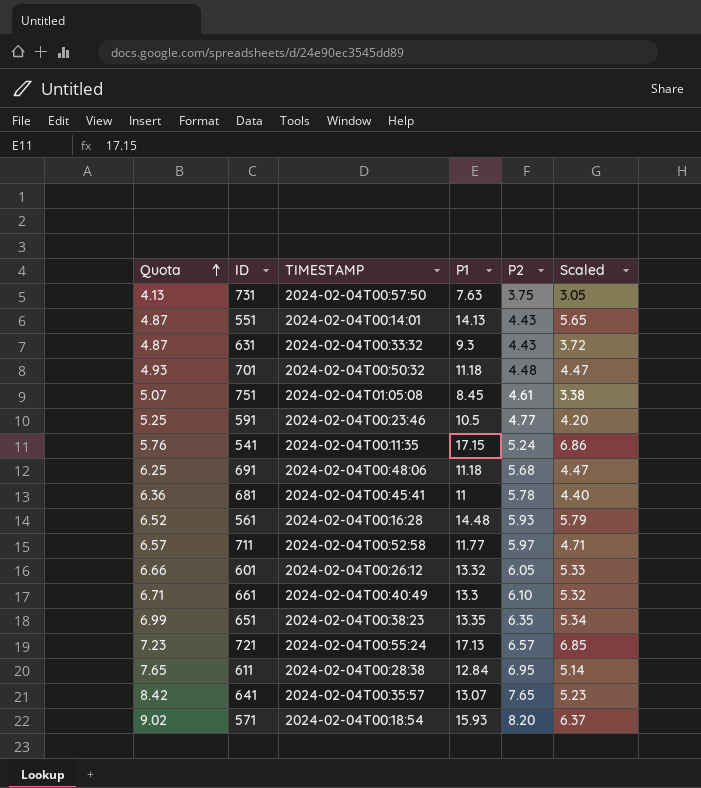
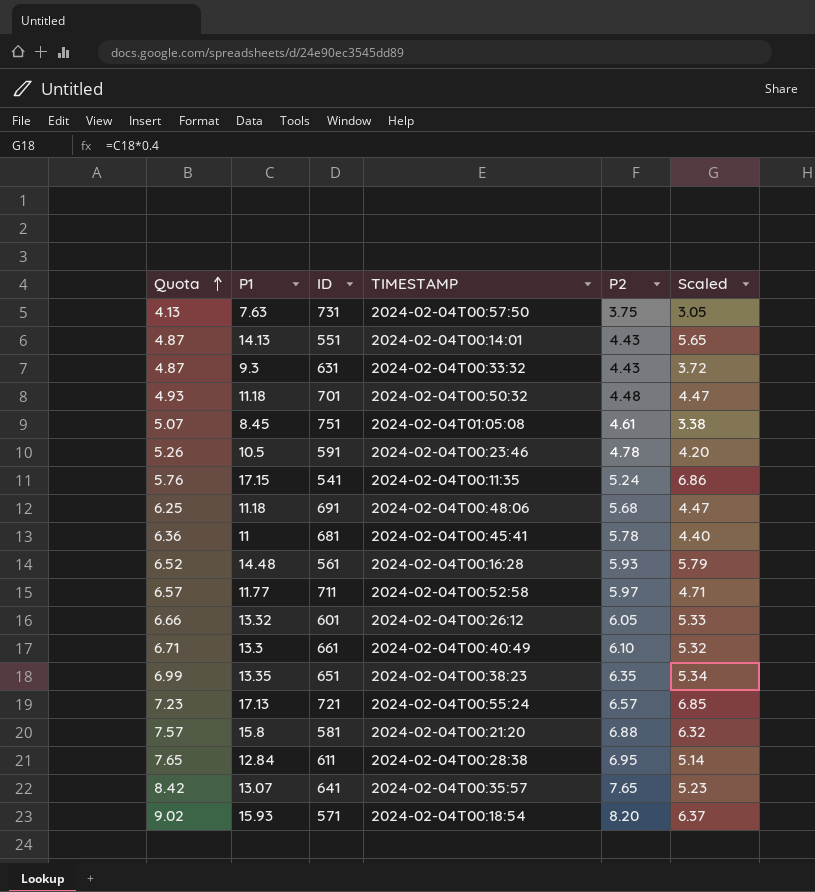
column P1 | position: 4 -> 2
591 | Quota: 5.25 -> 5.26
591 | P2: 4.77 -> 4.78
row 581: none -> 7.57 | 15.8 | 2024-02-04T00:21:20 | 6.88 | 6.32

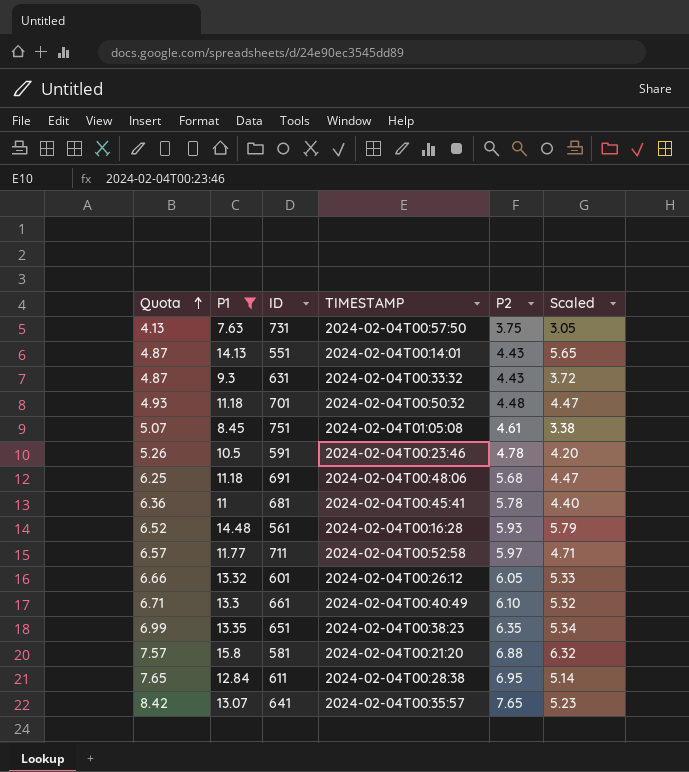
filter: none -> P1 <= 15.8

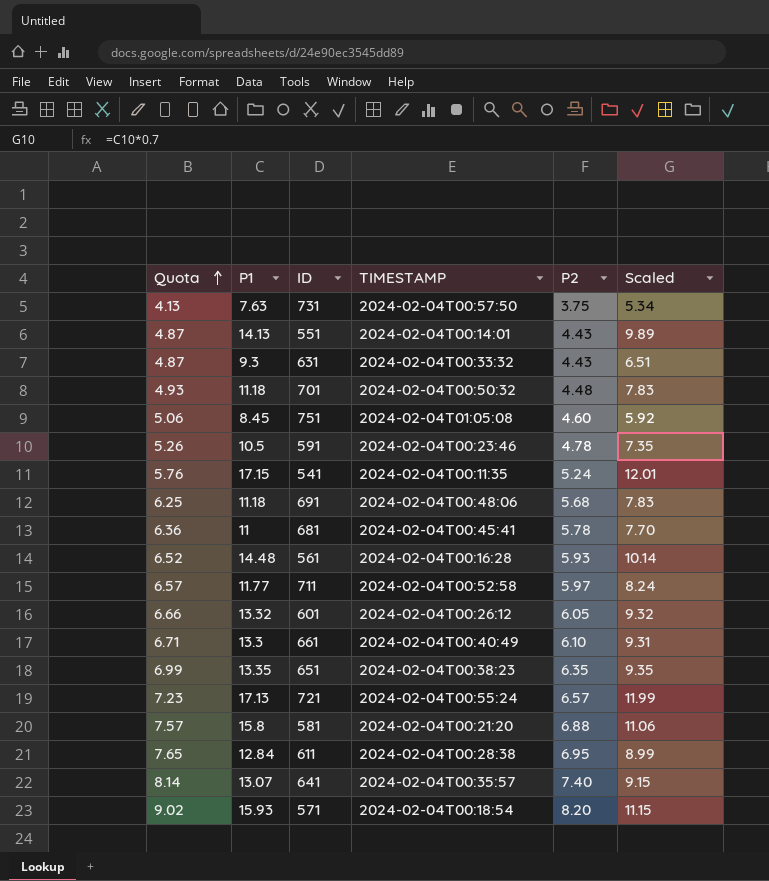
filter: P1 <= 15.8 -> none
column Scaled | formula: [P1] * 0.4 -> [P1] * 0.7
751 | Quota: 5.07 -> 5.06
751 | P2: 4.61 -> 4.60
641 | Quota: 8.42 -> 8.14
641 | P2: 7.65 -> 7.40

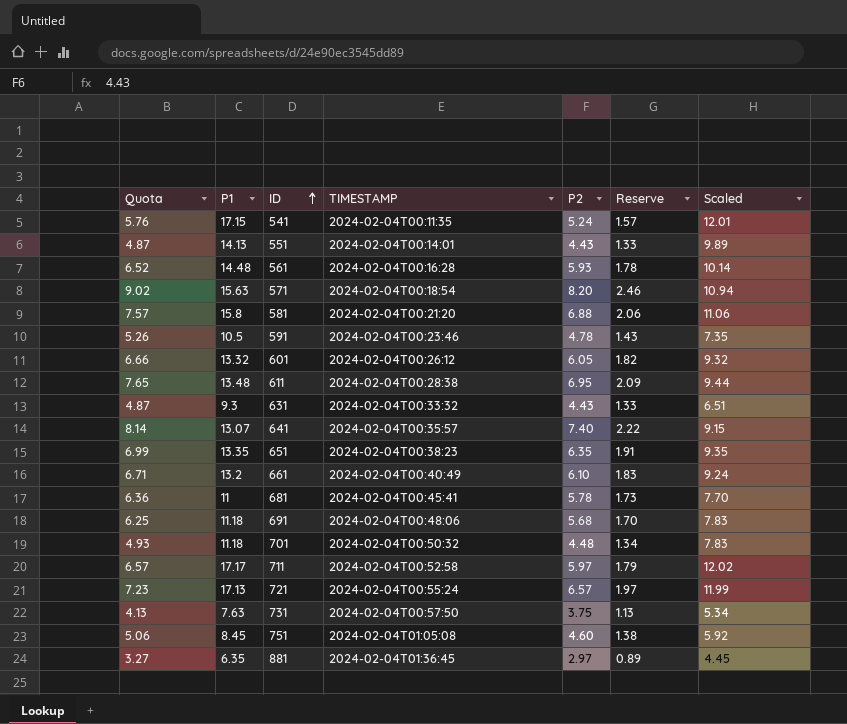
row order: Quota ascending -> ID ascending
column Reserve | formula: none -> [P2] * 0.3
571 | P1: 15.93 -> 15.63
571 | Scaled: 11.15 -> 10.94
611 | P1: 12.84 -> 13.48
611 | Scaled: 8.99 -> 9.44
661 | P1: 13.3 -> 13.2
661 | Scaled: 9.31 -> 9.24
711 | P1: 11.77 -> 17.17
711 | Scaled: 8.24 -> 12.02
row 881: none -> 3.27 | 6.35 | 2024-02-04T01:36:45 | 2.97 | 0.89 | 4.45

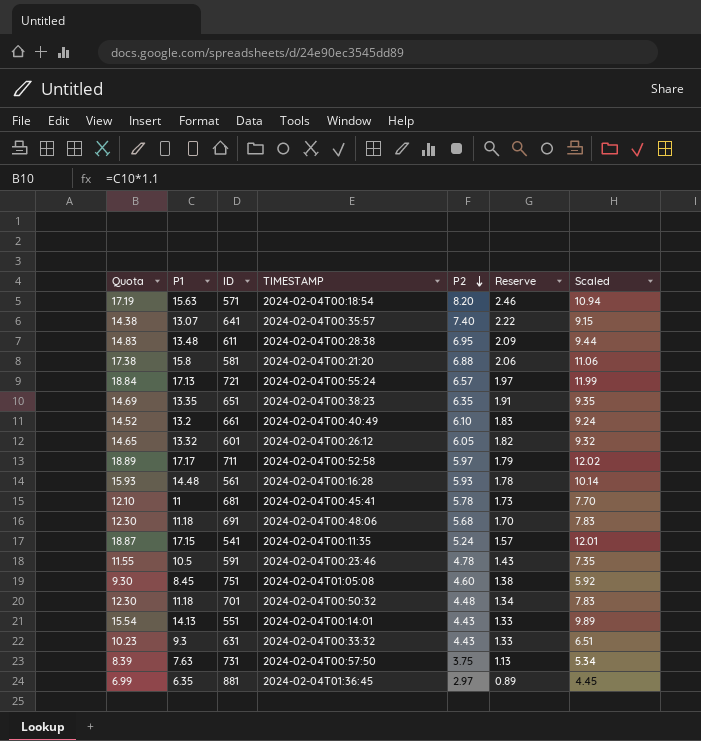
row order: ID ascending -> P2 descending
column Quota | formula: [P2] * 1.1 -> [P1] * 1.1

